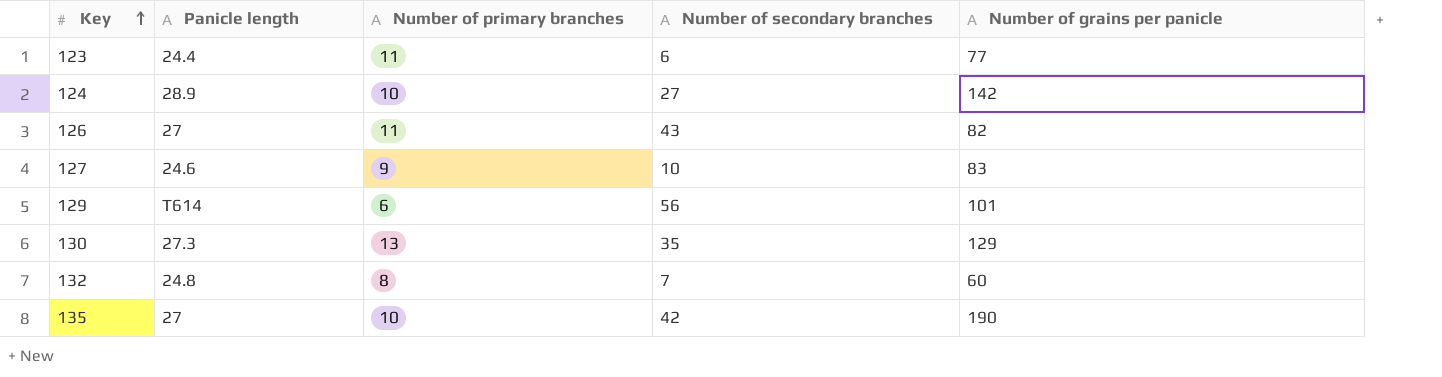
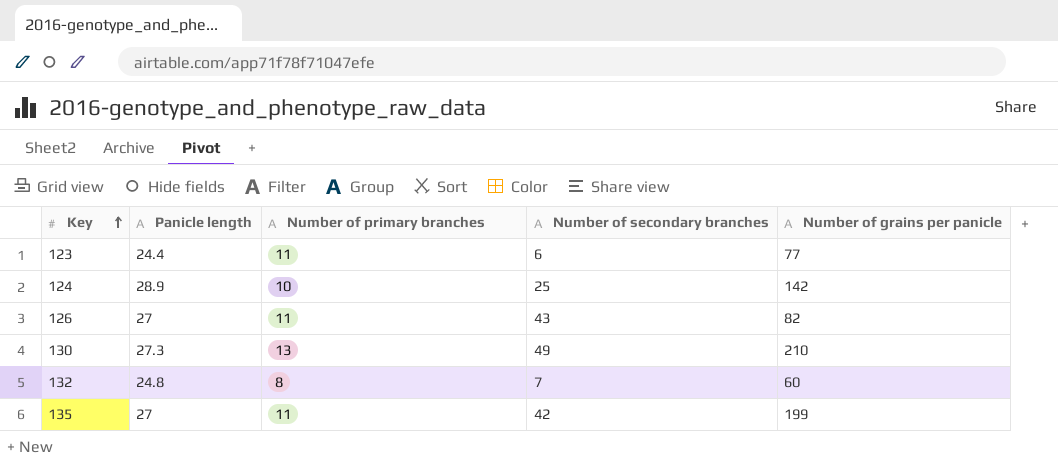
row 127: 24.6 | 9 | 10 | 83 -> none
row 129: T614 | 6 | 56 | 101 -> none
124 | Number of secondary branches: 27 -> 25
130 | Number of secondary branches: 35 -> 49
130 | Number of grains per panicle: 129 -> 210
135 | Number of primary branches: 10 -> 11
135 | Number of grains per panicle: 190 -> 199

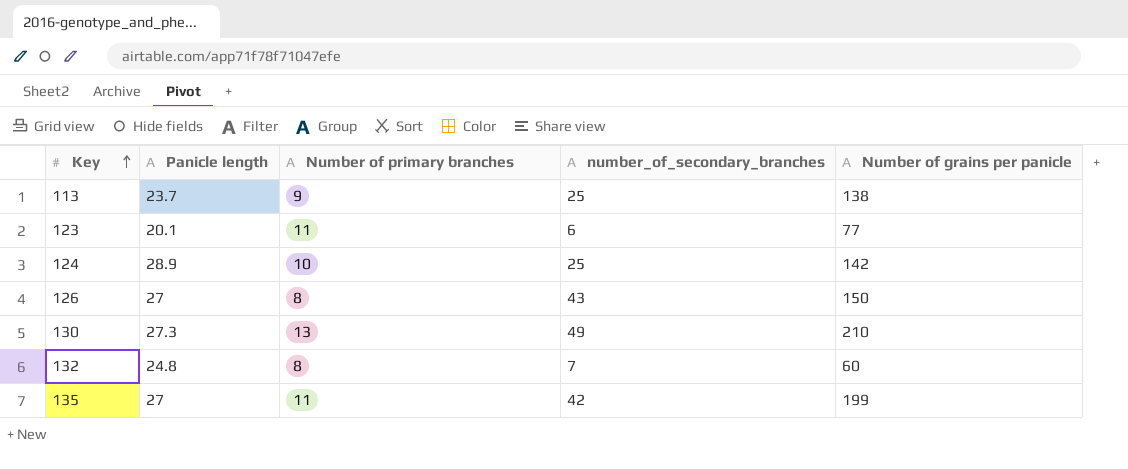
column name: Number of secondary branches -> number_of_secondary_branches
row 113: none -> 23.7 | 9 | 25 | 138
123 | Panicle length: 24.4 -> 20.1
126 | Number of primary branches: 11 -> 8
126 | Number of grains per panicle: 82 -> 150

